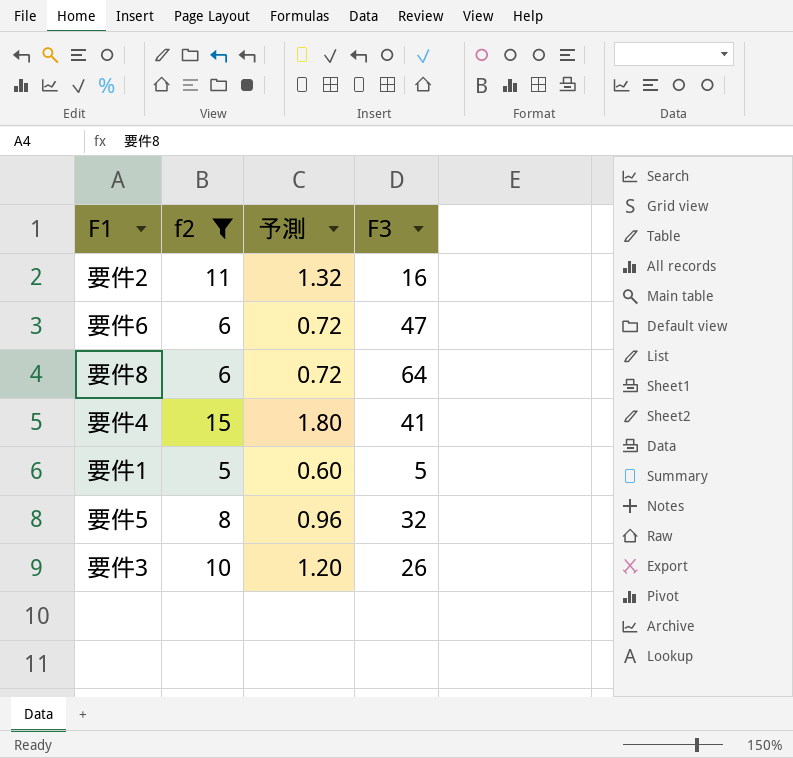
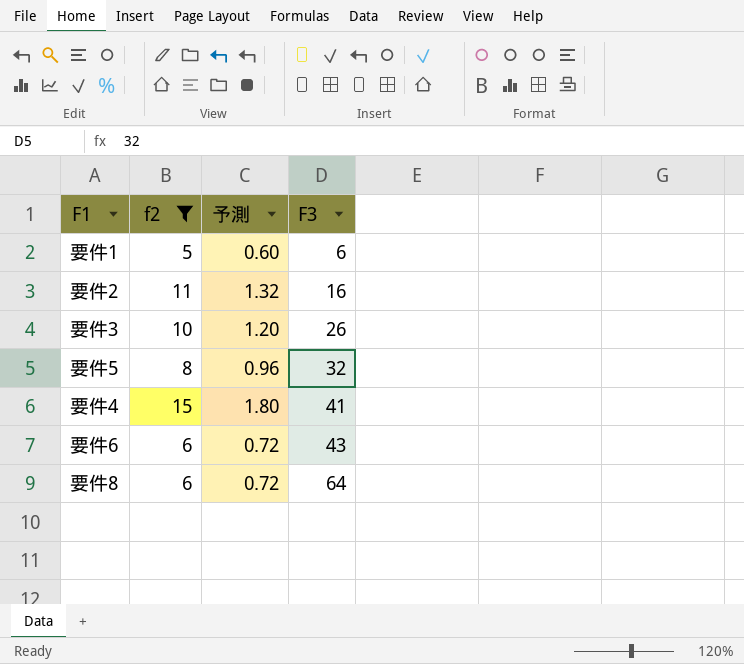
row order: none -> F3 ascending
要件1 | F3: 5 -> 6
要件6 | F3: 47 -> 43

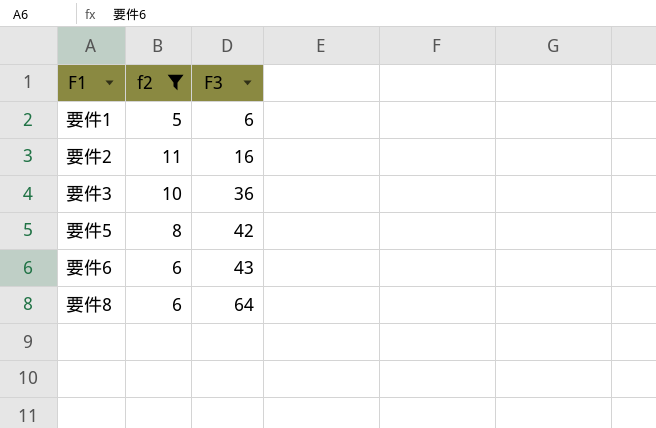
column 予測 | formula: [f2] * 0.12 -> none
row 要件4: 15 | 1.80 | 41 -> none
要件3 | F3: 26 -> 36
要件5 | F3: 32 -> 42

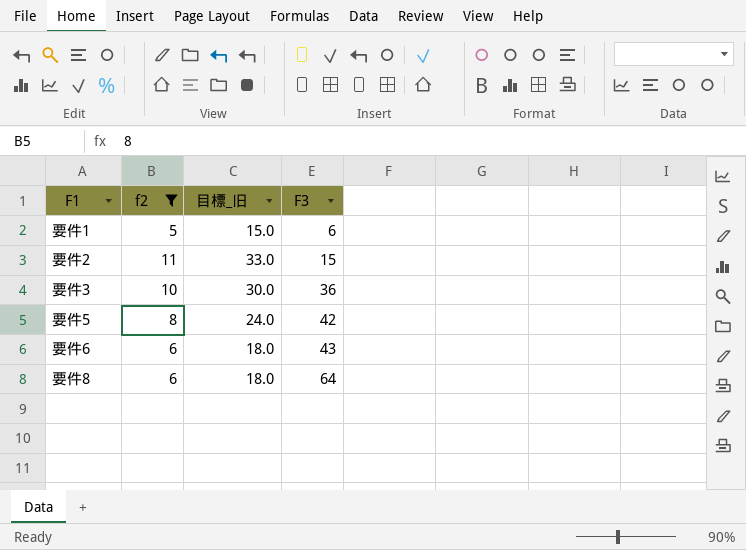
column 目標_旧 | formula: none -> [f2] * 3
要件2 | F3: 16 -> 15

